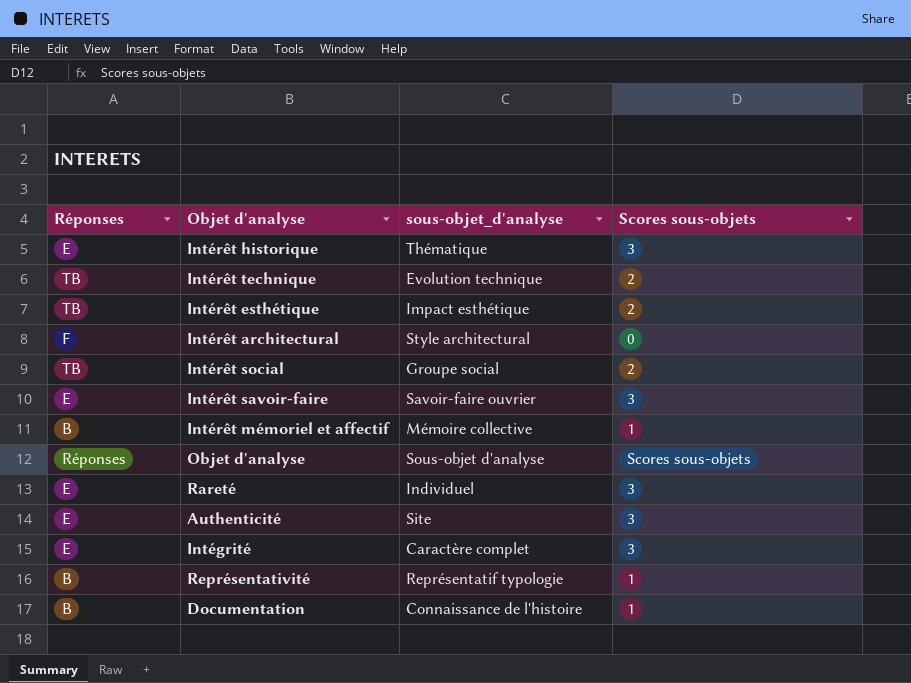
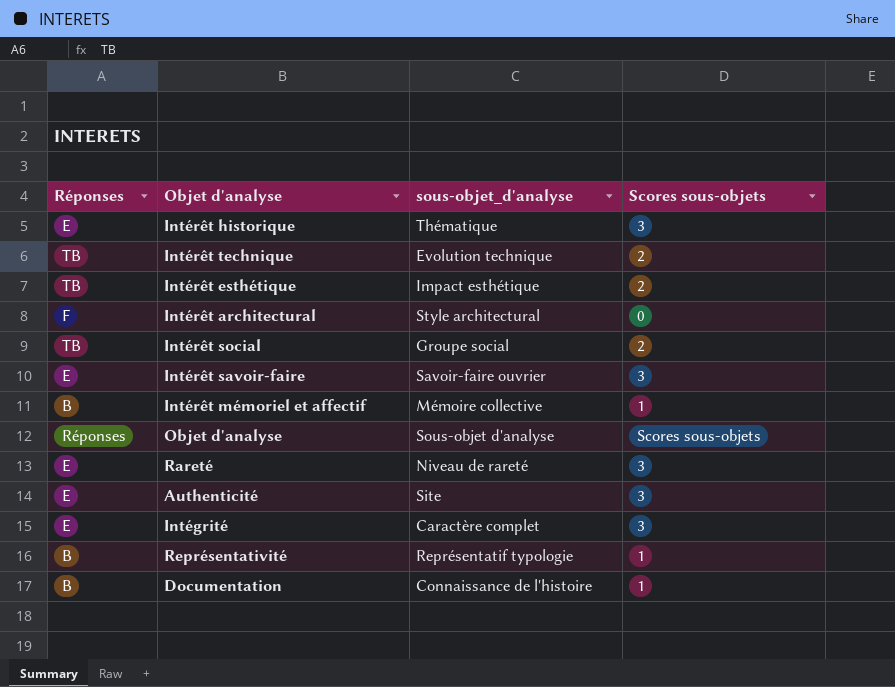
Rareté | sous-objet_d'analyse: Individuel -> Niveau de rareté

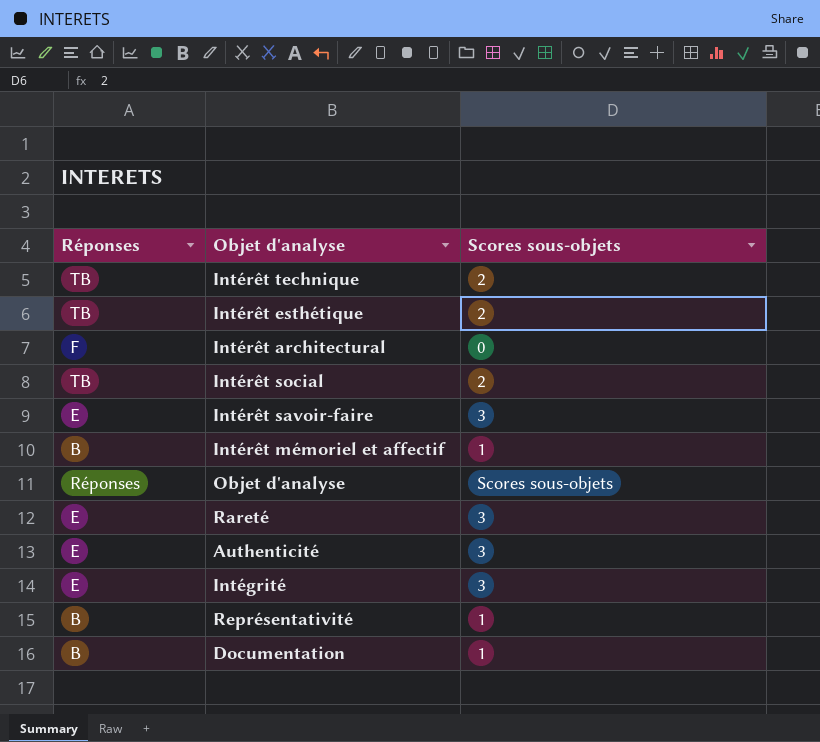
column sous-objet_d'analyse | position: 3 -> none
row Intérêt historique: E | Thématique | 3 -> none

